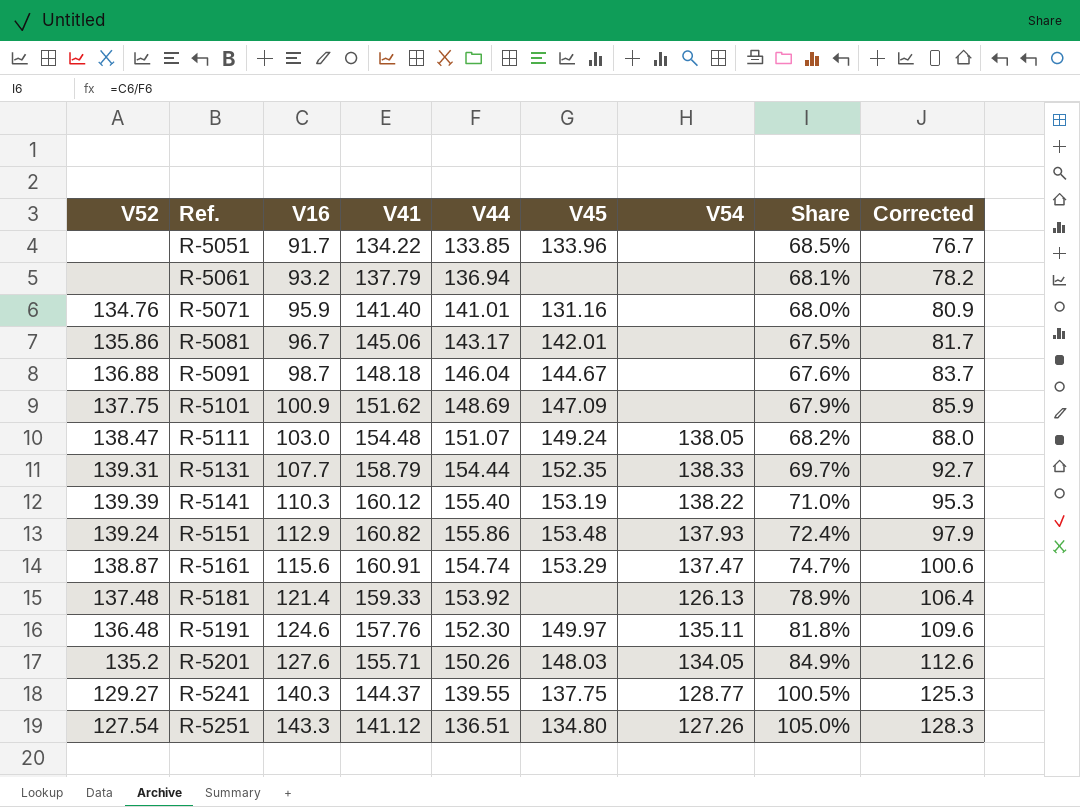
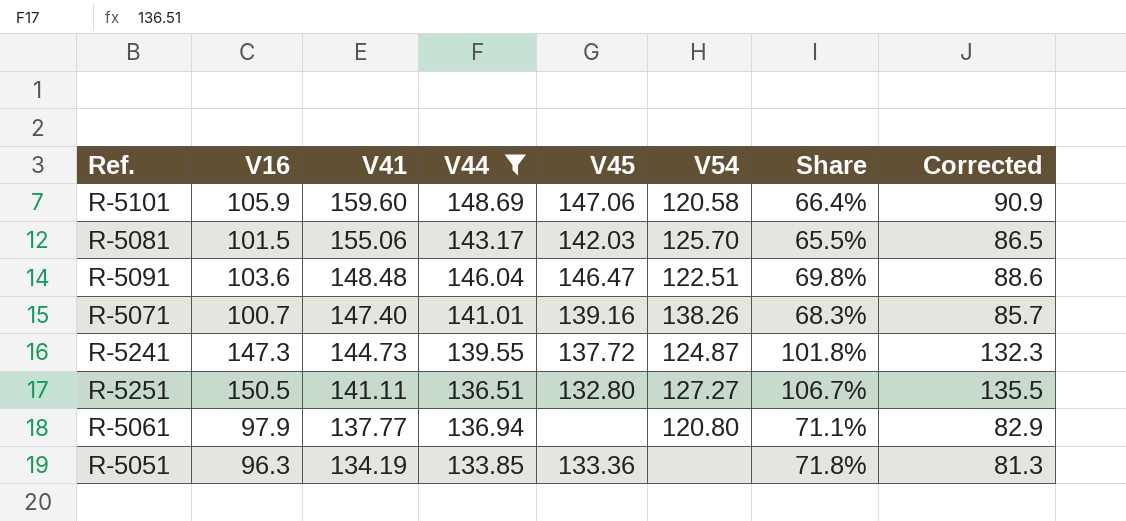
filter: none -> V44 <= 148.69
row order: Ref. ascending -> V41 descending
column V52 | position: 1 -> none
column Share | formula: [V16] / [V44] -> [V16] / [V41]
R-5101 | V16: 100.9 -> 105.9
R-5101 | V41: 151.62 -> 159.60
R-5101 | V45: 147.09 -> 147.06
R-5101 | V54: none -> 120.58
R-5101 | Corrected: 85.9 -> 90.9
R-5081 | V16: 96.7 -> 101.5
R-5081 | V41: 145.06 -> 155.06
R-5081 | V45: 142.01 -> 142.03
R-5081 | V54: none -> 125.70
R-5081 | Corrected: 81.7 -> 86.5
R-5091 | V16: 98.7 -> 103.6
R-5091 | V41: 148.18 -> 148.48
R-5091 | V45: 144.67 -> 146.47
R-5091 | V54: none -> 122.51
R-5091 | Corrected: 83.7 -> 88.6
R-5071 | V16: 95.9 -> 100.7
R-5071 | V41: 141.40 -> 147.40
R-5071 | V45: 131.16 -> 139.16
R-5071 | V54: none -> 138.26
R-5071 | Corrected: 80.9 -> 85.7
R-5241 | V16: 140.3 -> 147.3
R-5241 | V41: 144.37 -> 144.73
R-5241 | V45: 137.75 -> 137.72
R-5241 | V54: 128.77 -> 124.87
R-5241 | Corrected: 125.3 -> 132.3
R-5251 | V16: 143.3 -> 150.5
R-5251 | V41: 141.12 -> 141.11
R-5251 | V45: 134.80 -> 132.80
R-5251 | V54: 127.26 -> 127.27
R-5251 | Corrected: 128.3 -> 135.5
R-5061 | V16: 93.2 -> 97.9
R-5061 | V41: 137.79 -> 137.77
R-5061 | V54: none -> 120.80
R-5061 | Corrected: 78.2 -> 82.9
R-5051 | V16: 91.7 -> 96.3
R-5051 | V41: 134.22 -> 134.19
R-5051 | V45: 133.96 -> 133.36
R-5051 | Corrected: 76.7 -> 81.3

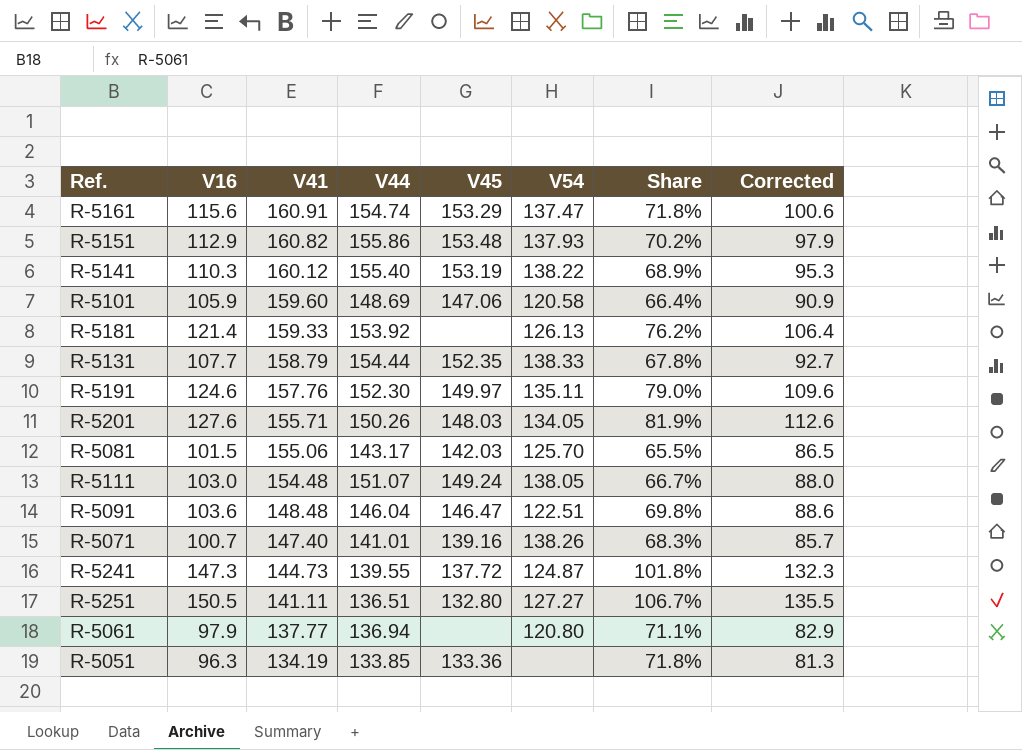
filter: V44 <= 148.69 -> none

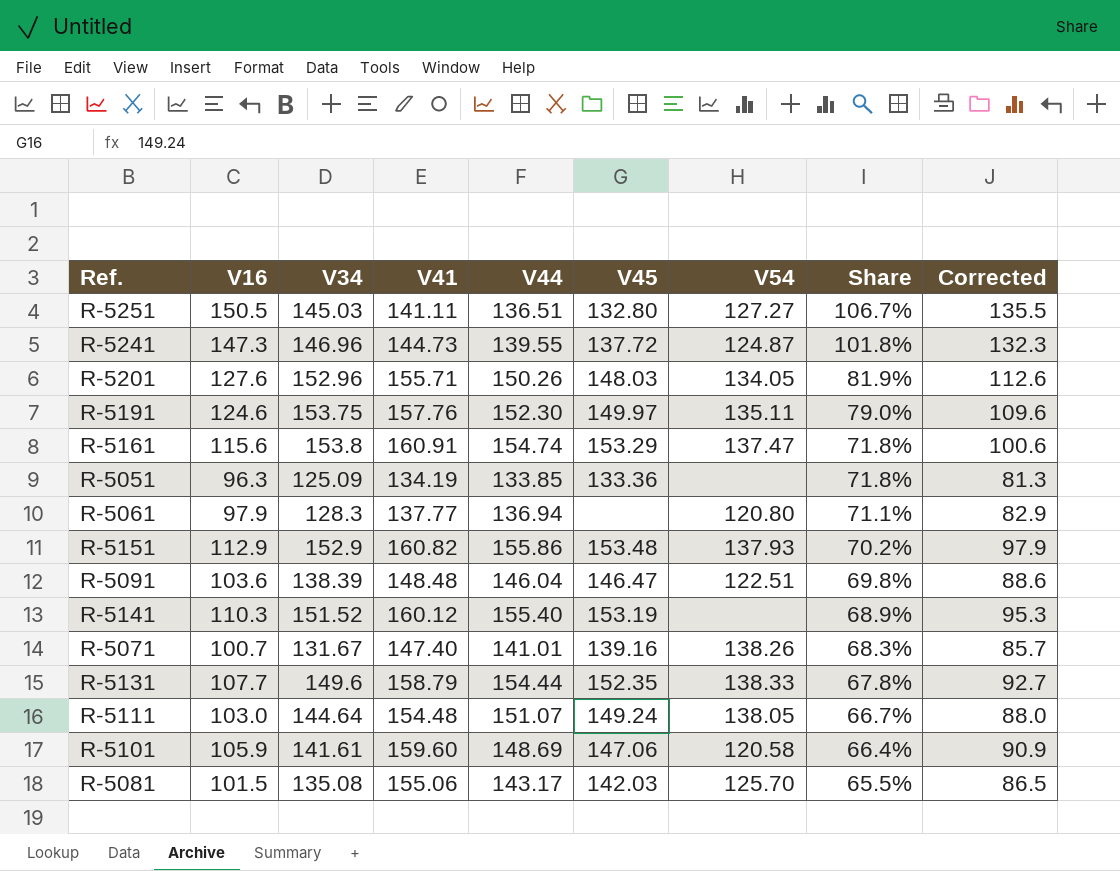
row order: V41 descending -> Share descending
column V34 | position: none -> 3
row R-5181: 121.4 | 159.33 | 153.92 | none | 126.13 | 76.2% | 106.4 -> none
R-5141 | V54: 138.22 -> none

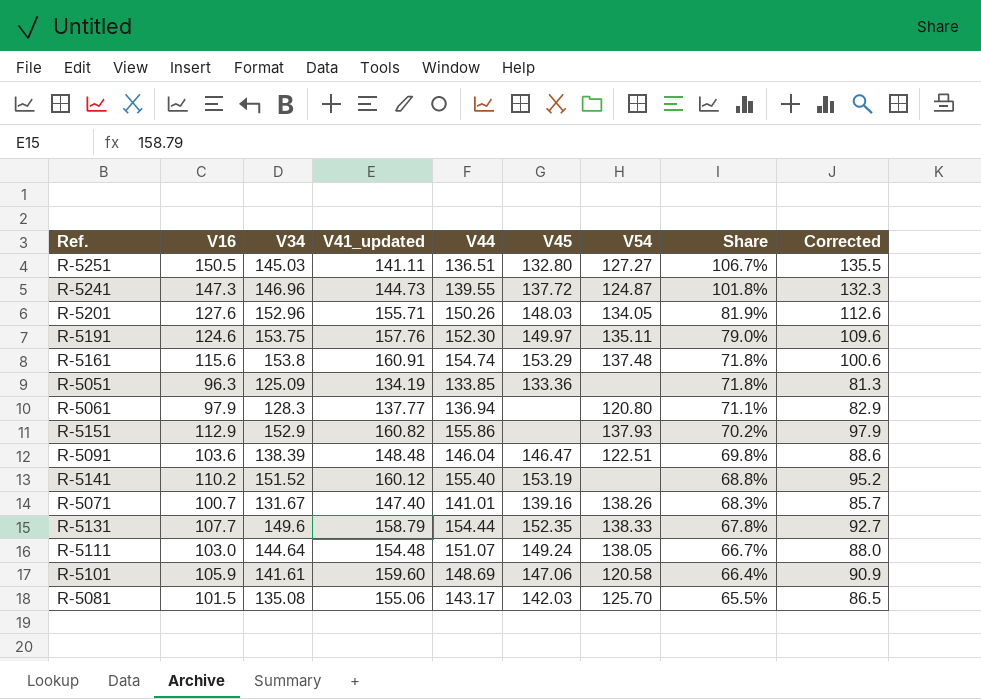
column name: V41 -> V41_updated
R-5161 | V54: 137.47 -> 137.48
R-5151 | V45: 153.48 -> none
R-5141 | V16: 110.3 -> 110.2
R-5141 | Share: 68.9% -> 68.8%
R-5141 | Corrected: 95.3 -> 95.2

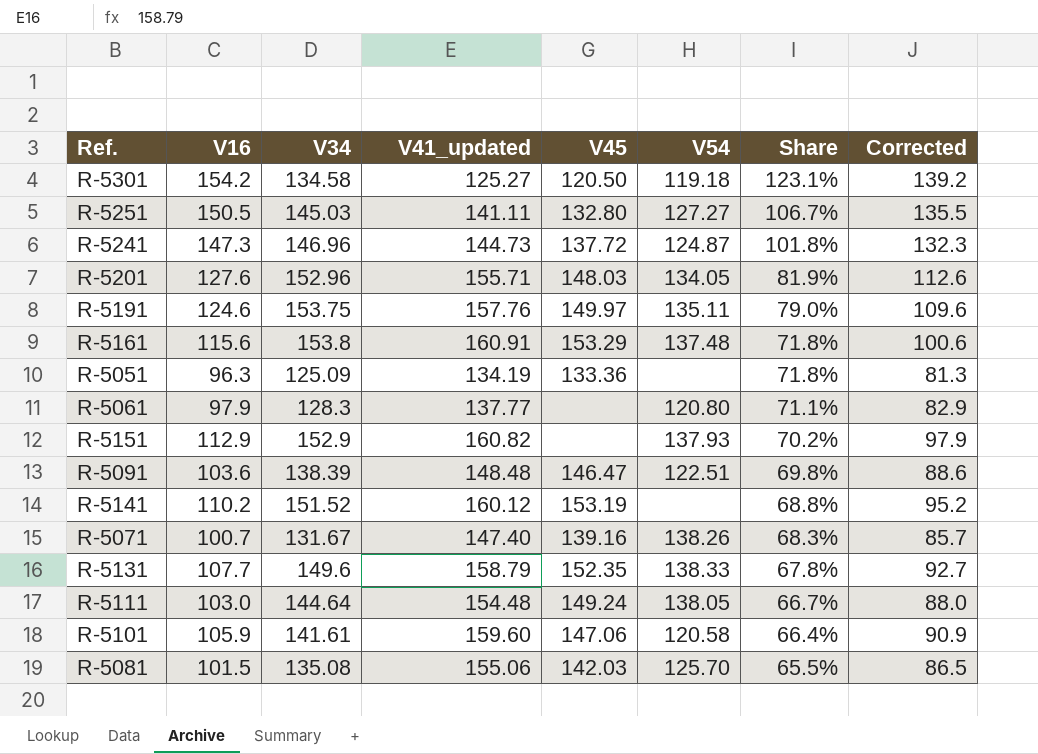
column V44 | position: 5 -> none
row R-5301: none -> 154.2 | 134.58 | 125.27 | 120.50 | 119.18 | 123.1% | 139.2

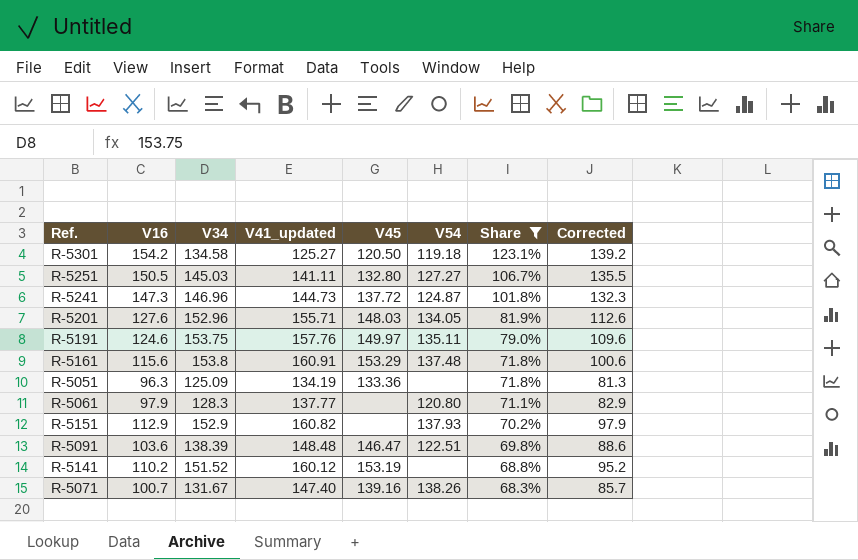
filter: none -> Share >= 68.3%

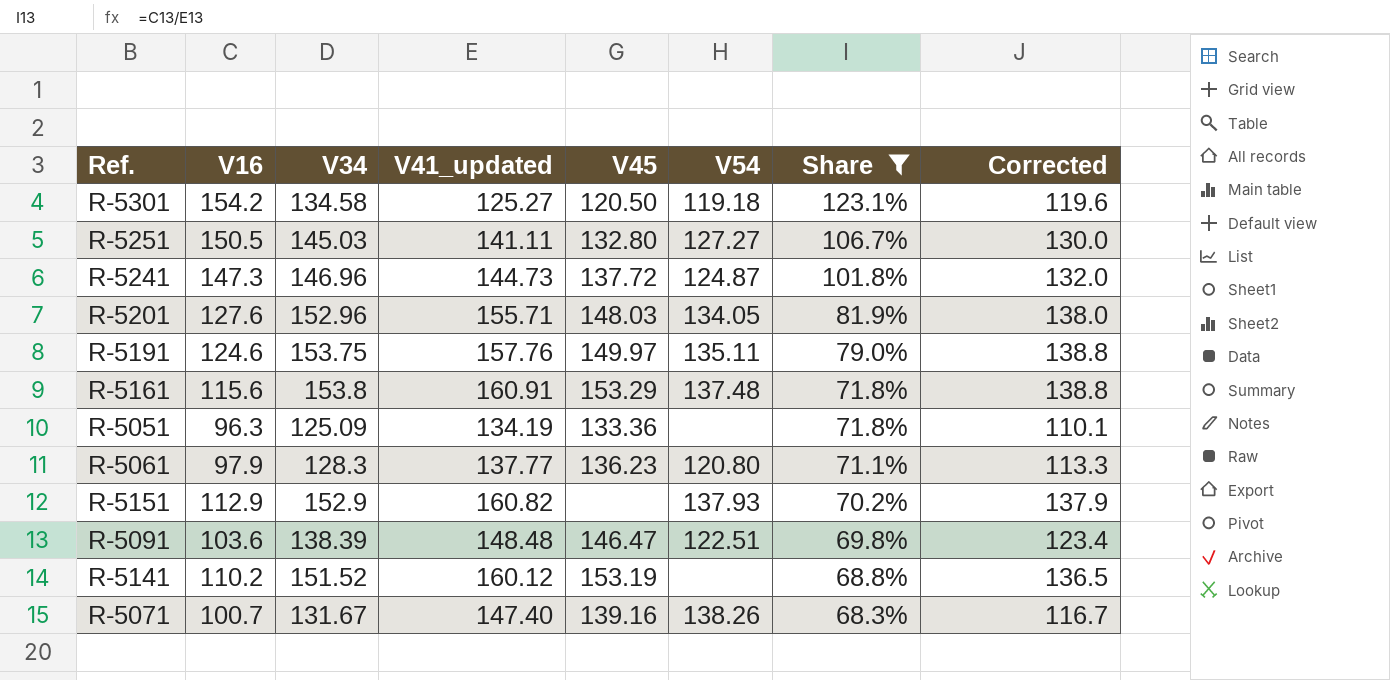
column Corrected | formula: [V16] - 15 -> [V34] - 15
R-5061 | V45: none -> 136.23

